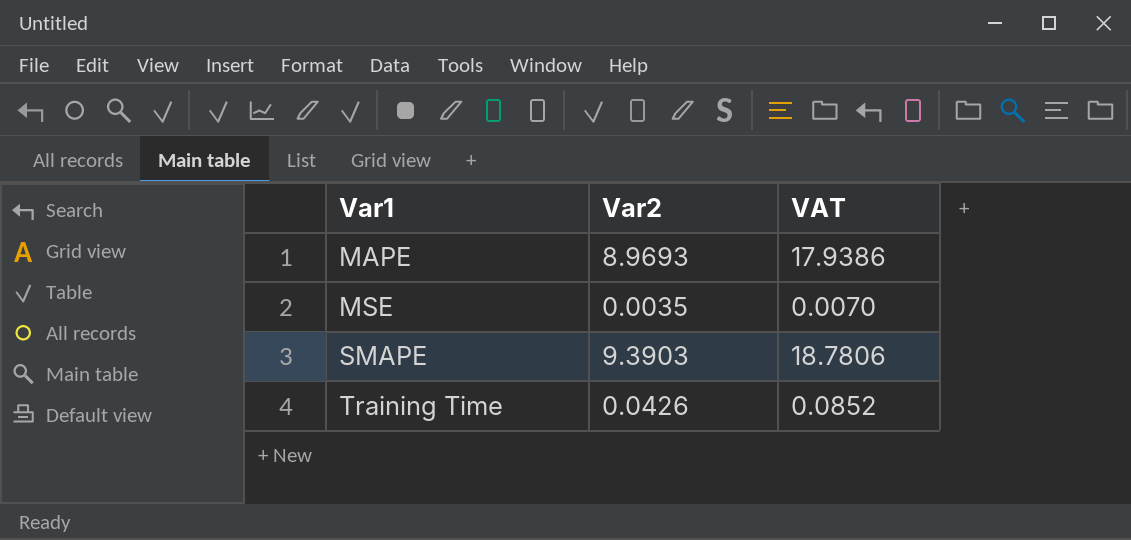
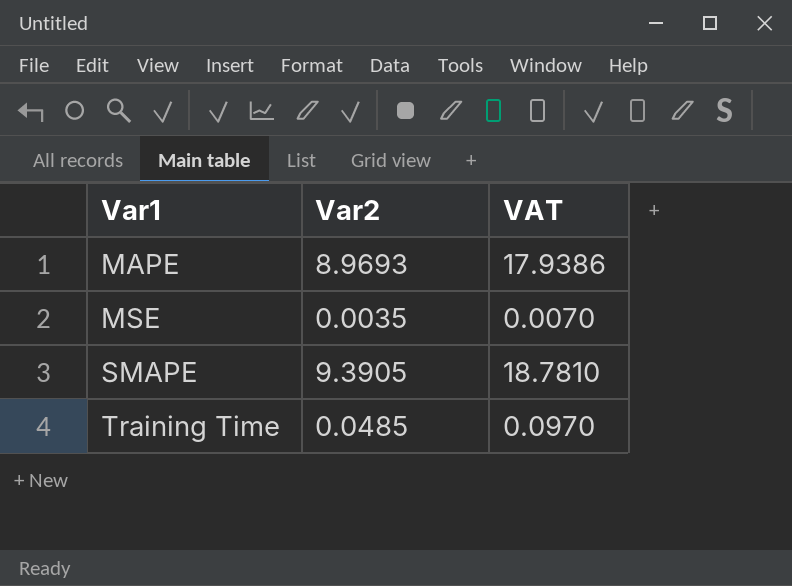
SMAPE | Var2: 9.3903 -> 9.3905
SMAPE | VAT: 18.7806 -> 18.7810
Training Time | Var2: 0.0426 -> 0.0485
Training Time | VAT: 0.0852 -> 0.0970

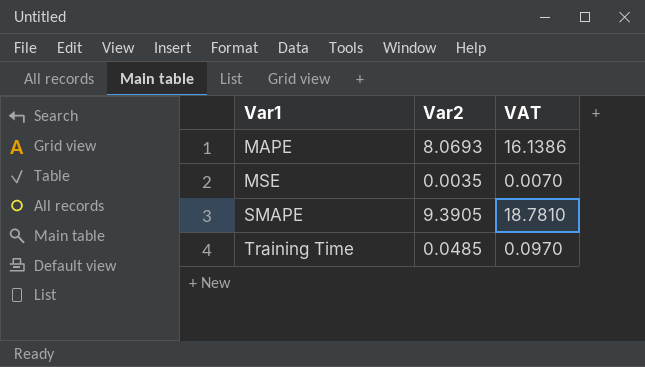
MAPE | Var2: 8.9693 -> 8.0693
MAPE | VAT: 17.9386 -> 16.1386

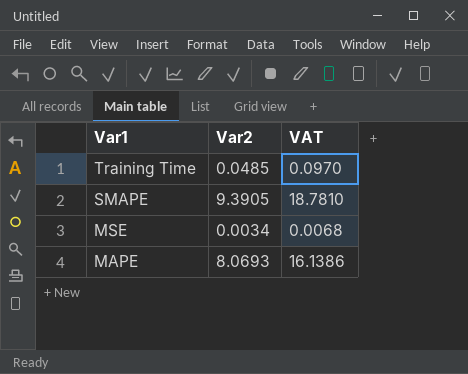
row order: Var1 ascending -> Var1 descending
MSE | Var2: 0.0035 -> 0.0034
MSE | VAT: 0.0070 -> 0.0068

